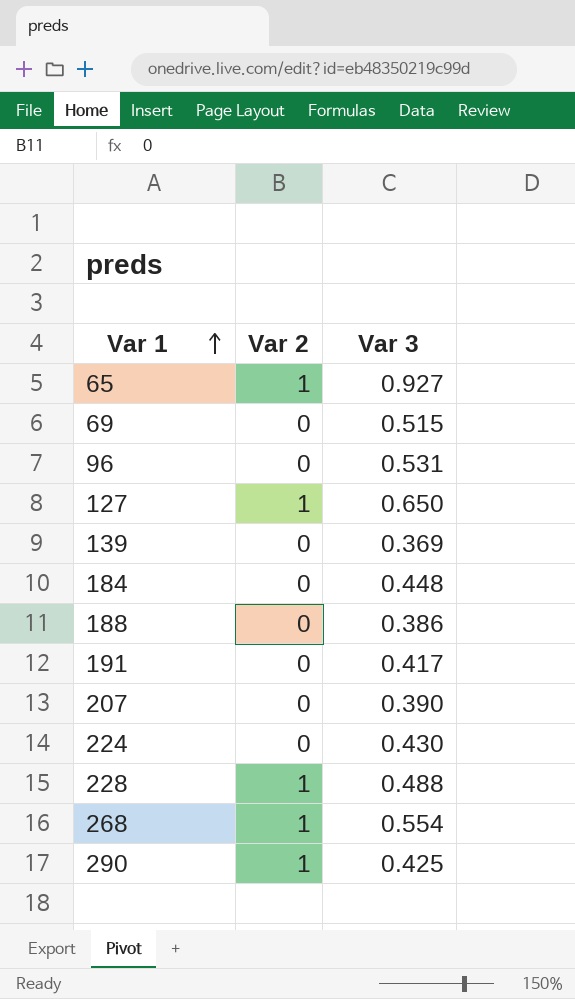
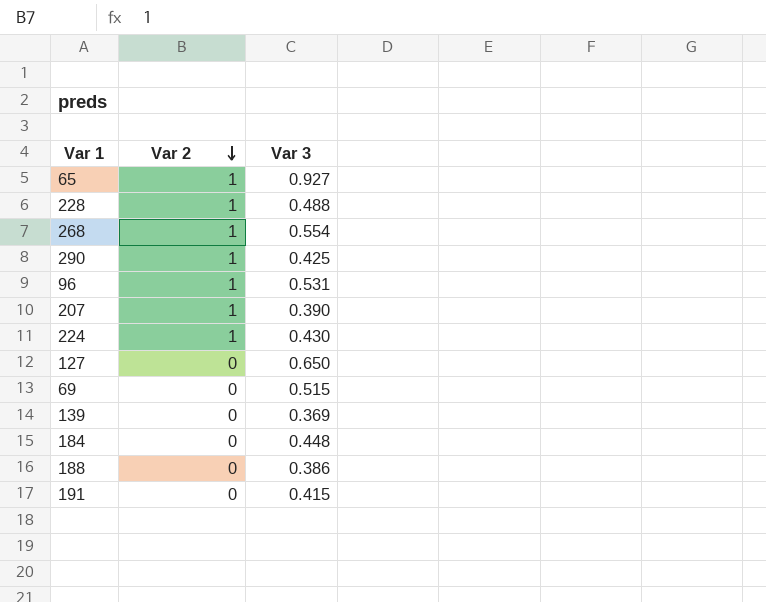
row order: Var 1 ascending -> Var 2 descending
96 | Var 2: 0 -> 1
207 | Var 2: 0 -> 1
224 | Var 2: 0 -> 1
127 | Var 2: 1 -> 0
191 | Var 3: 0.417 -> 0.415

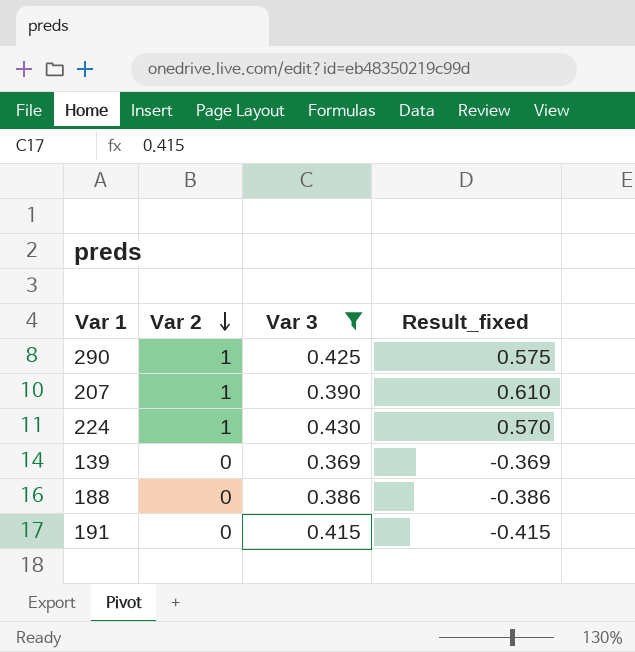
filter: none -> Var 3 <= 0.430
column Result_fixed | formula: none -> [Var 2] - [Var 3]

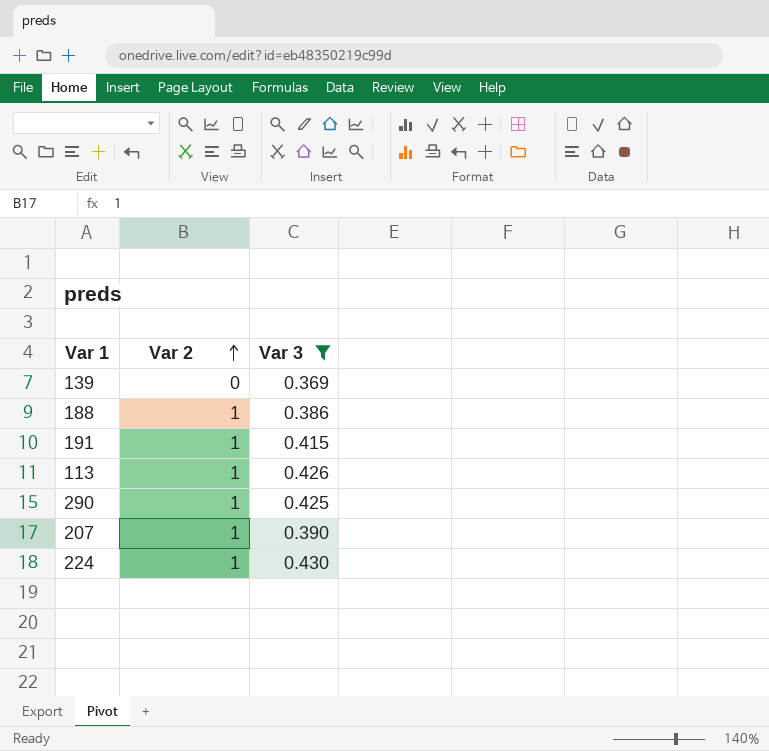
row order: Var 2 descending -> Var 2 ascending
column Result_fixed | formula: [Var 2] - [Var 3] -> none
188 | Var 2: 0 -> 1
191 | Var 2: 0 -> 1
row 113: none -> 1 | 0.426

